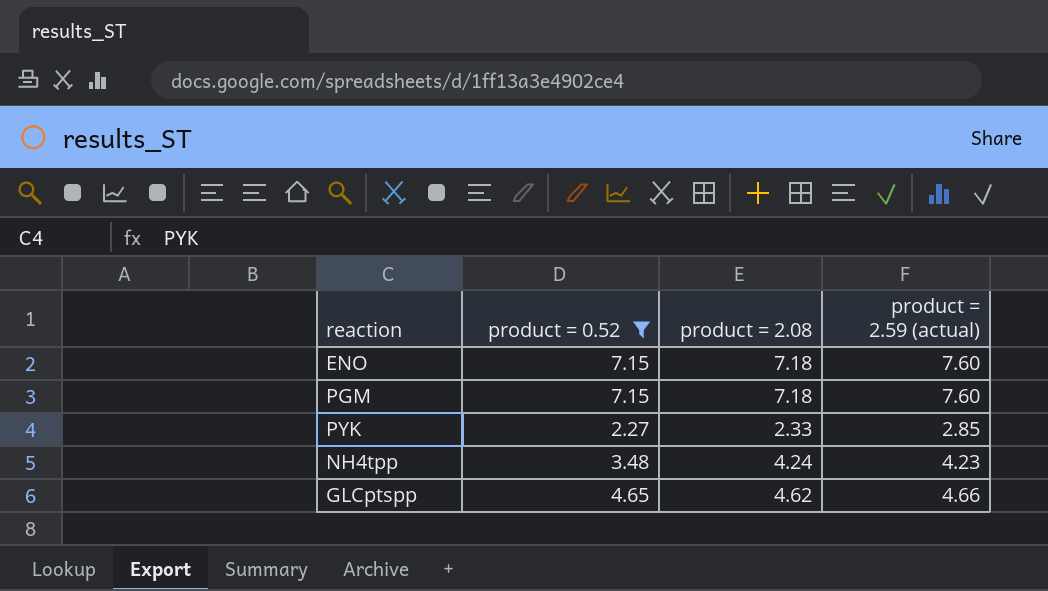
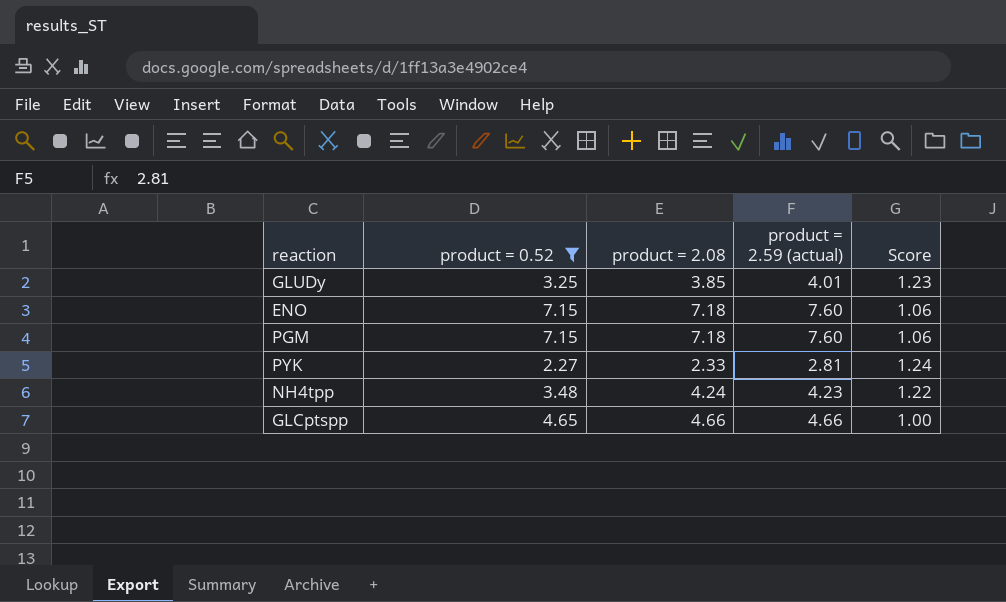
column Score | formula: none -> [product = 2.59 (actual)] / [product = 0.52]
row GLUDy: none -> 3.25 | 3.85 | 4.01 | 1.23
PYK | product = 2.59 (actual): 2.85 -> 2.81
GLCptspp | product = 2.08: 4.62 -> 4.66

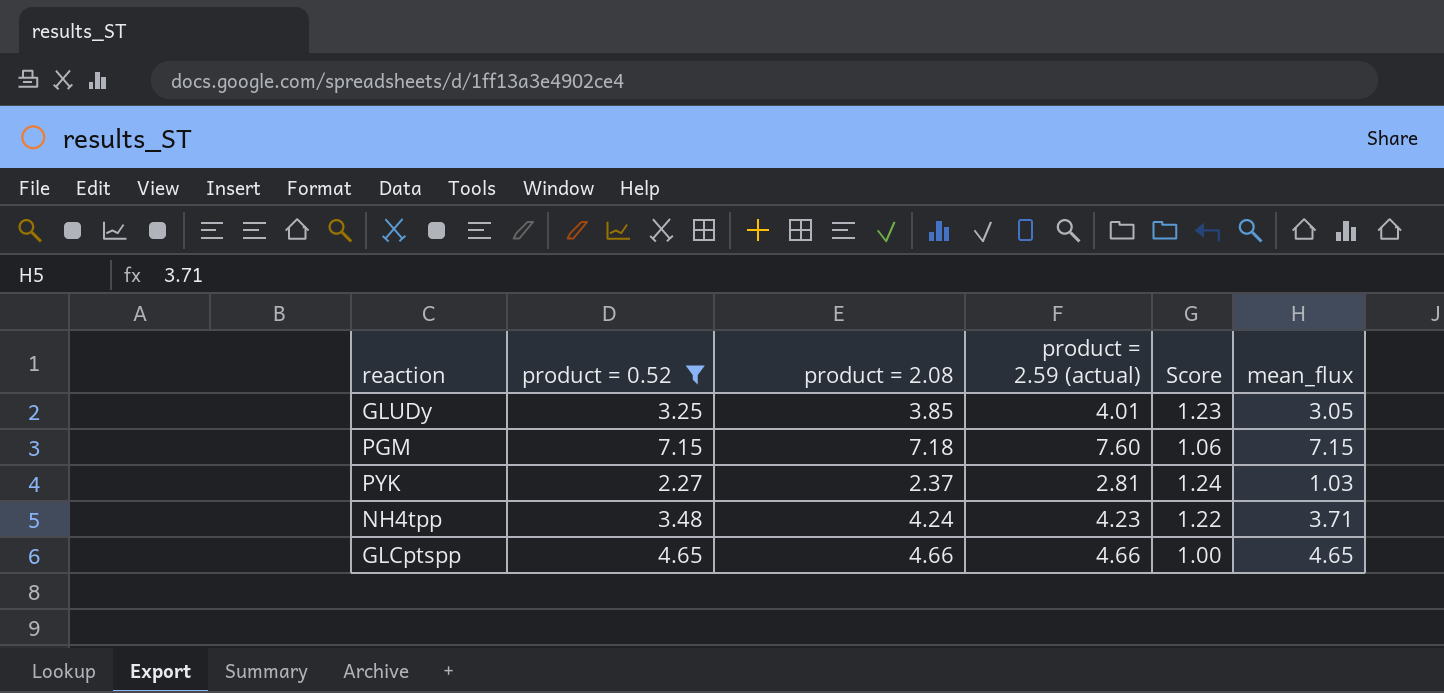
column mean_flux | position: none -> 6
row ENO: 7.15 | 7.18 | 7.60 | 1.06 -> none
PYK | product = 2.08: 2.33 -> 2.37

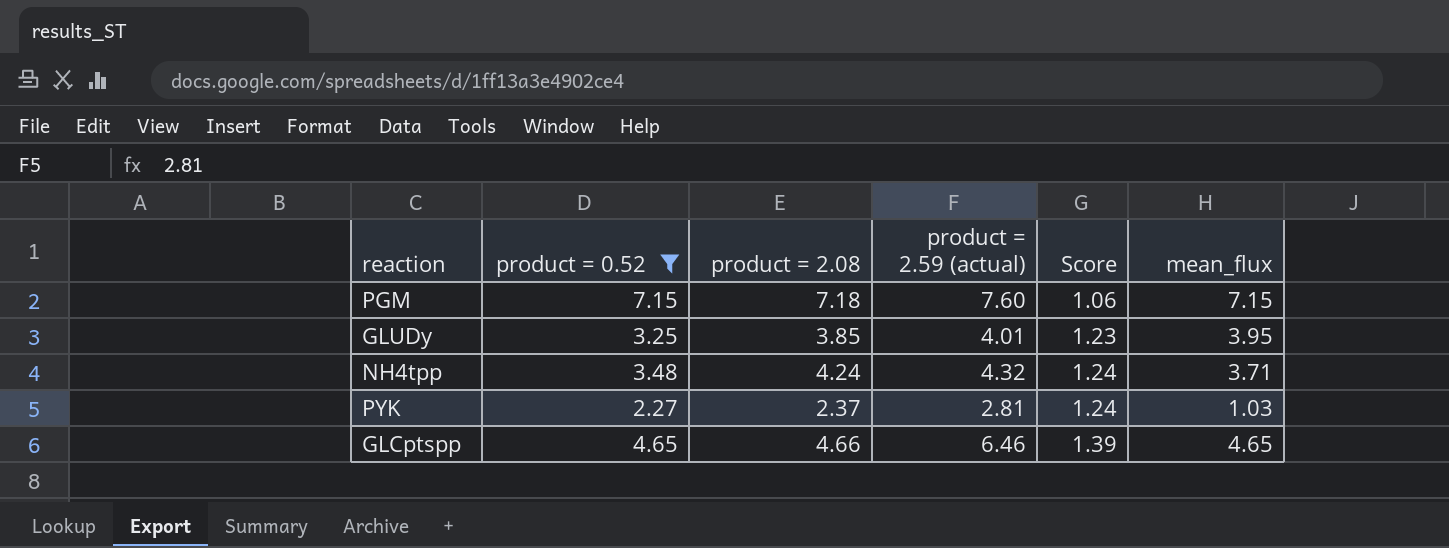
row order: none -> Score ascending
GLUDy | mean_flux: 3.05 -> 3.95
NH4tpp | product = 2.59 (actual): 4.23 -> 4.32
NH4tpp | Score: 1.22 -> 1.24
GLCptspp | product = 2.59 (actual): 4.66 -> 6.46
GLCptspp | Score: 1.00 -> 1.39

